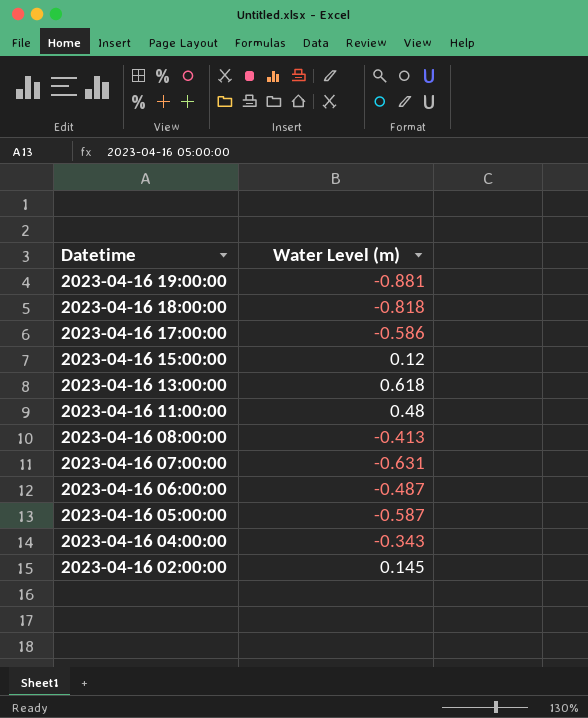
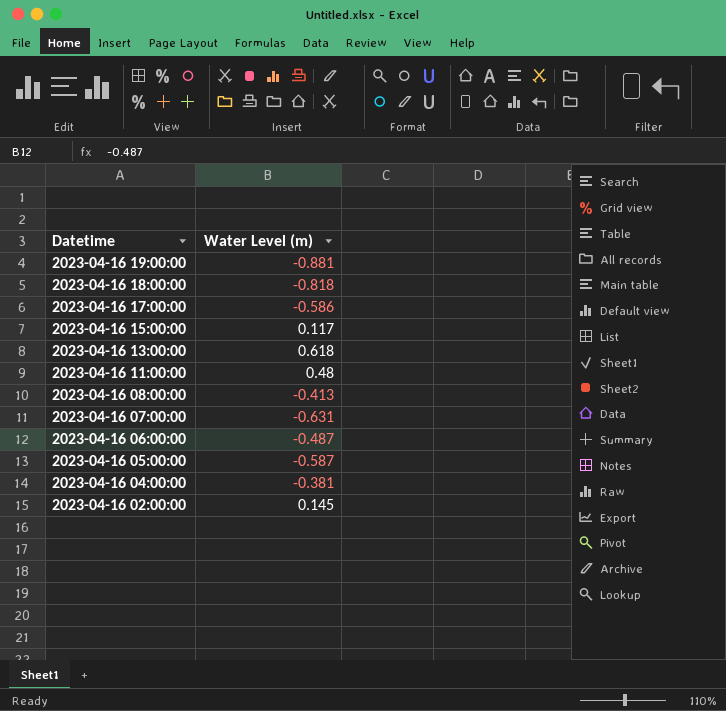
2023-04-16 15:00:00 | Water Level (m): 0.12 -> 0.117
2023-04-16 04:00:00 | Water Level (m): -0.343 -> -0.381

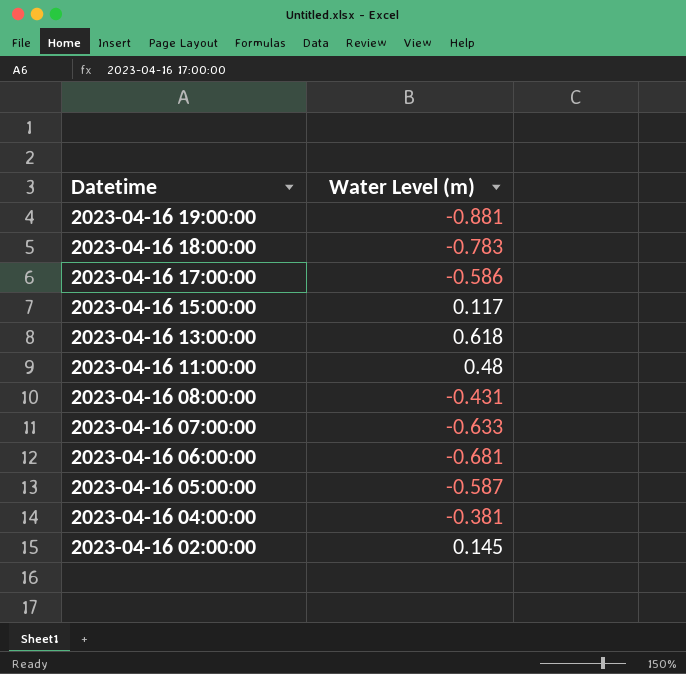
2023-04-16 18:00:00 | Water Level (m): -0.818 -> -0.783
2023-04-16 08:00:00 | Water Level (m): -0.413 -> -0.431
2023-04-16 07:00:00 | Water Level (m): -0.631 -> -0.633
2023-04-16 06:00:00 | Water Level (m): -0.487 -> -0.681

